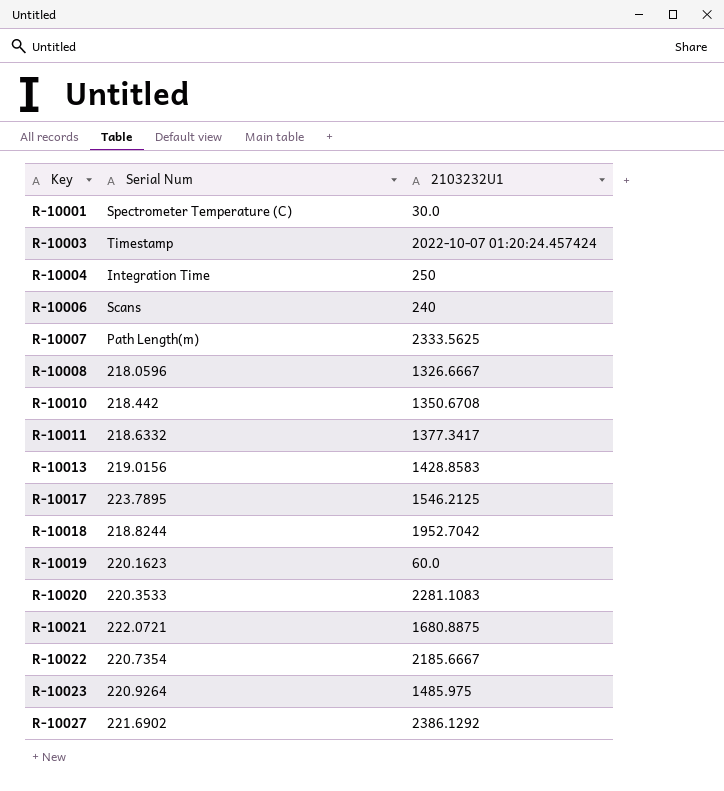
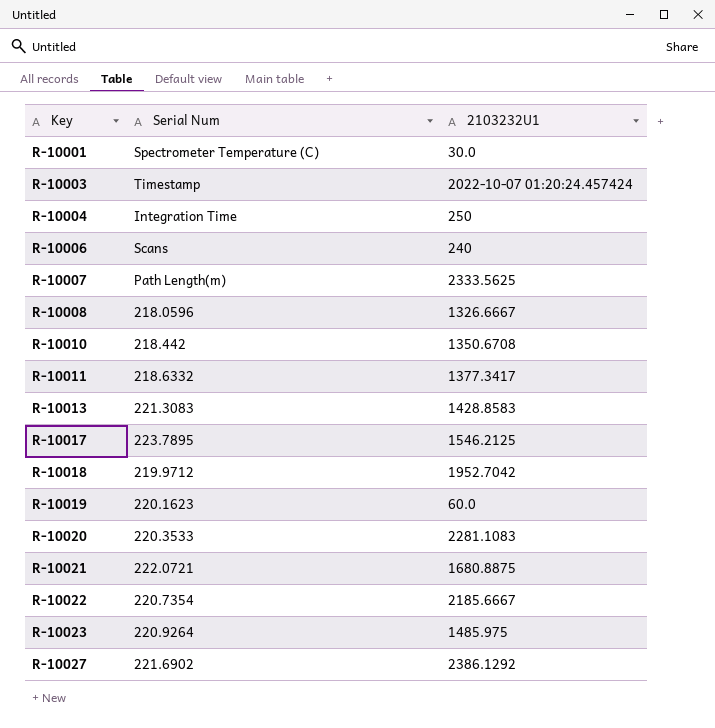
R-10013 | Serial Num: 219.0156 -> 221.3083
R-10018 | Serial Num: 218.8244 -> 219.9712

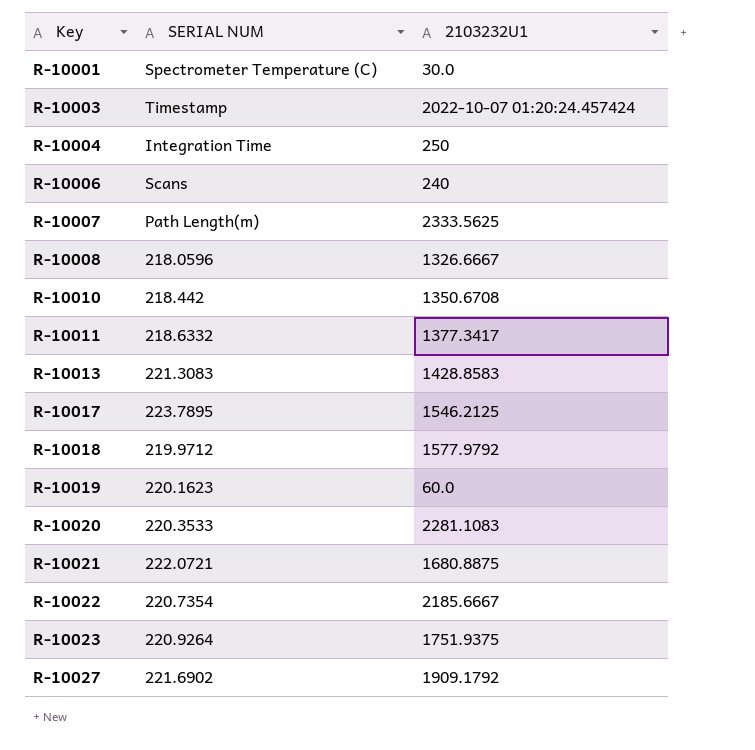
column name: Serial Num -> SERIAL NUM
R-10018 | 2103232U1: 1952.7042 -> 1577.9792
R-10023 | 2103232U1: 1485.975 -> 1751.9375
R-10027 | 2103232U1: 2386.1292 -> 1909.1792

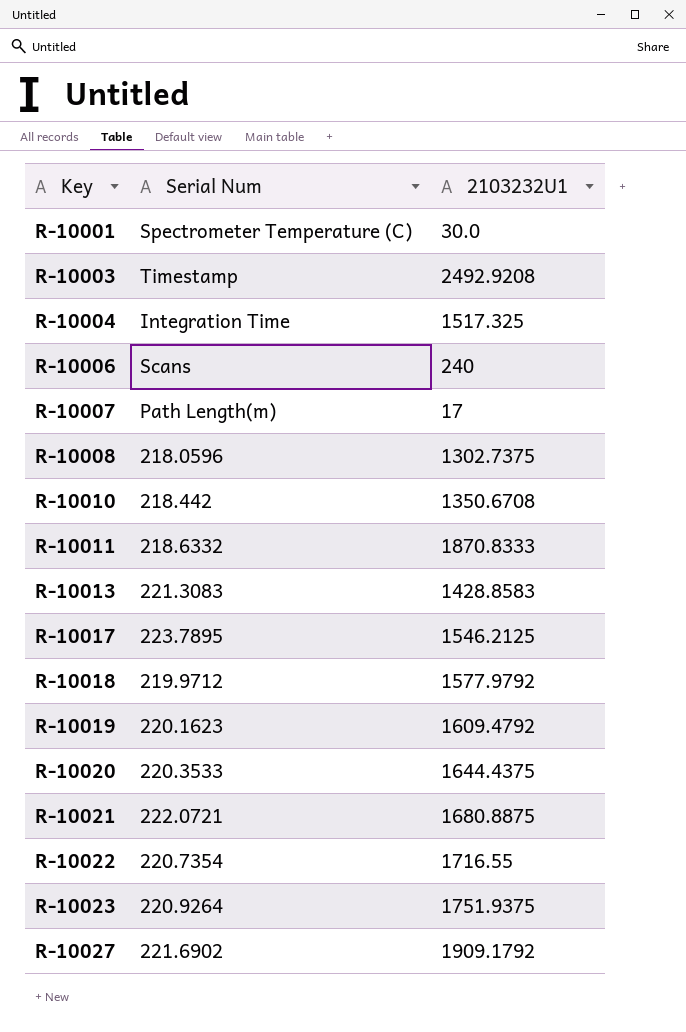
column name: SERIAL NUM -> Serial Num
R-10003 | 2103232U1: 2022-10-07 01:20:24.457424 -> 2492.9208
R-10004 | 2103232U1: 250 -> 1517.325
R-10007 | 2103232U1: 2333.5625 -> 17
R-10008 | 2103232U1: 1326.6667 -> 1302.7375
R-10011 | 2103232U1: 1377.3417 -> 1870.8333
R-10019 | 2103232U1: 60.0 -> 1609.4792
R-10020 | 2103232U1: 2281.1083 -> 1644.4375
R-10022 | 2103232U1: 2185.6667 -> 1716.55

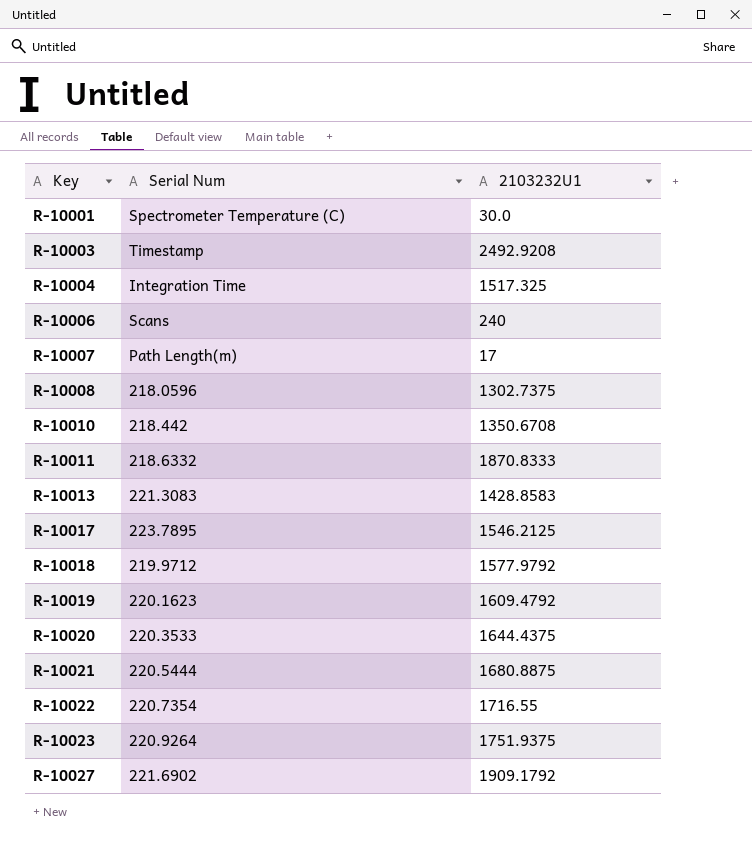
R-10021 | Serial Num: 222.0721 -> 220.5444

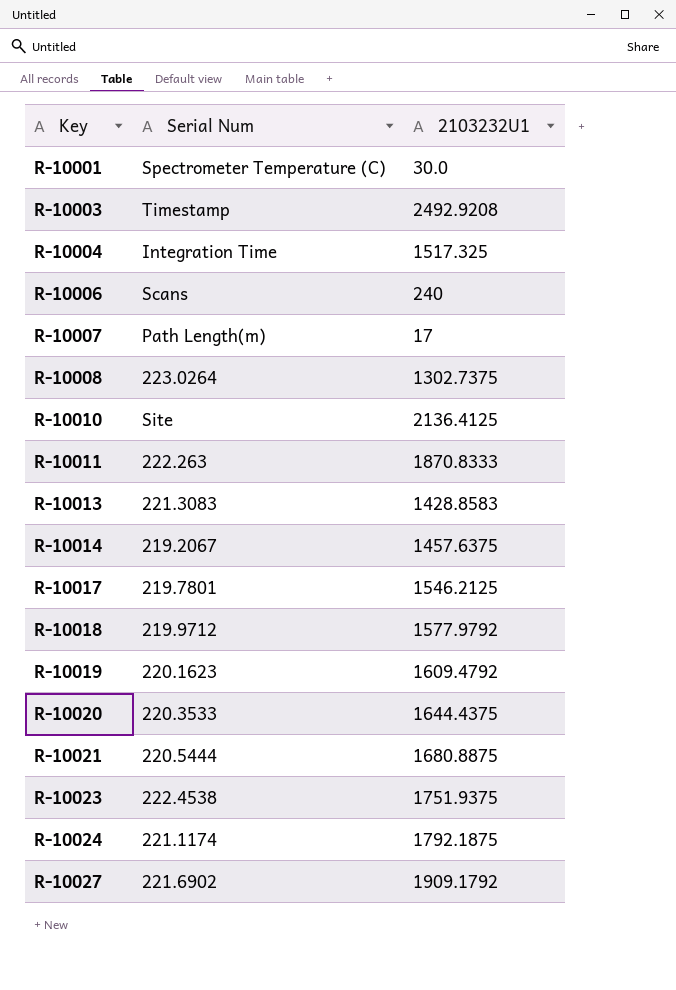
row R-10022: 220.7354 | 1716.55 -> none
R-10008 | Serial Num: 218.0596 -> 223.0264
R-10010 | Serial Num: 218.442 -> Site
R-10010 | 2103232U1: 1350.6708 -> 2136.4125
R-10011 | Serial Num: 218.6332 -> 222.263
row R-10014: none -> 219.2067 | 1457.6375
R-10017 | Serial Num: 223.7895 -> 219.7801
R-10023 | Serial Num: 220.9264 -> 222.4538
row R-10024: none -> 221.1174 | 1792.1875

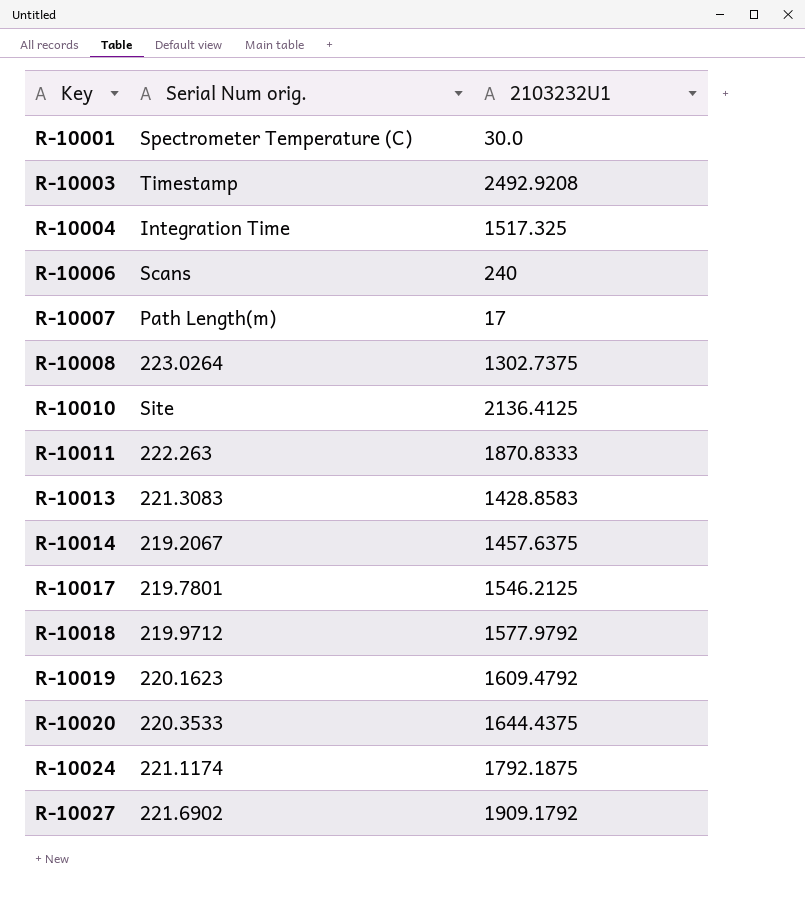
column name: Serial Num -> Serial Num orig.
row R-10021: 220.5444 | 1680.8875 -> none
row R-10023: 222.4538 | 1751.9375 -> none

